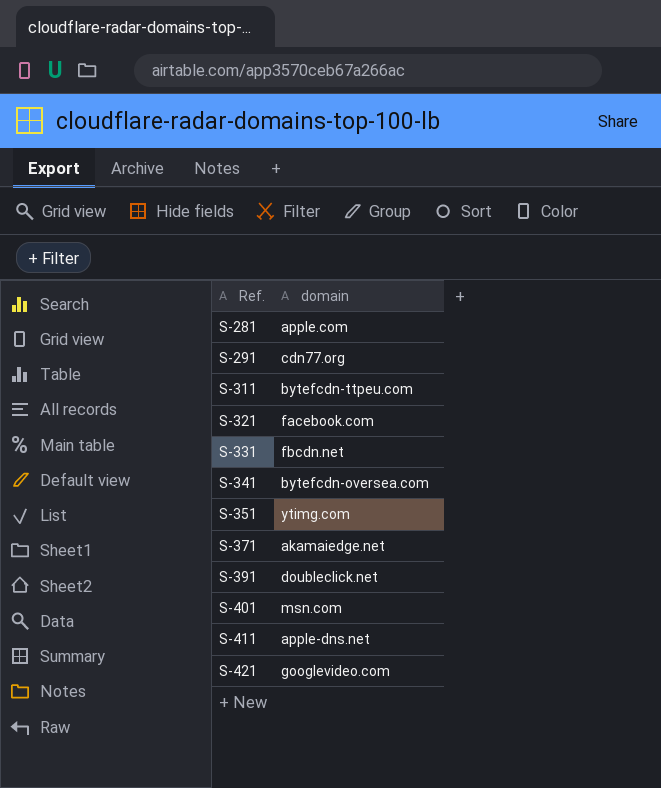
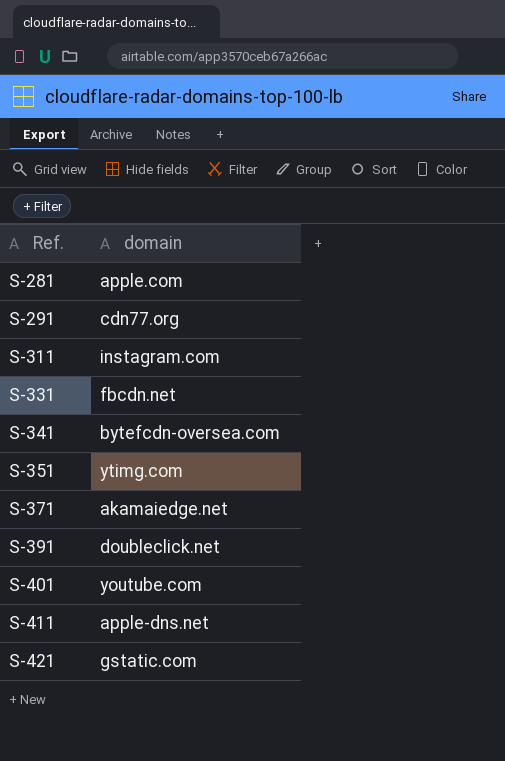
row S-321: facebook.com -> none
S-311 | domain: bytefcdn-ttpeu.com -> instagram.com
S-401 | domain: msn.com -> youtube.com
S-421 | domain: googlevideo.com -> gstatic.com

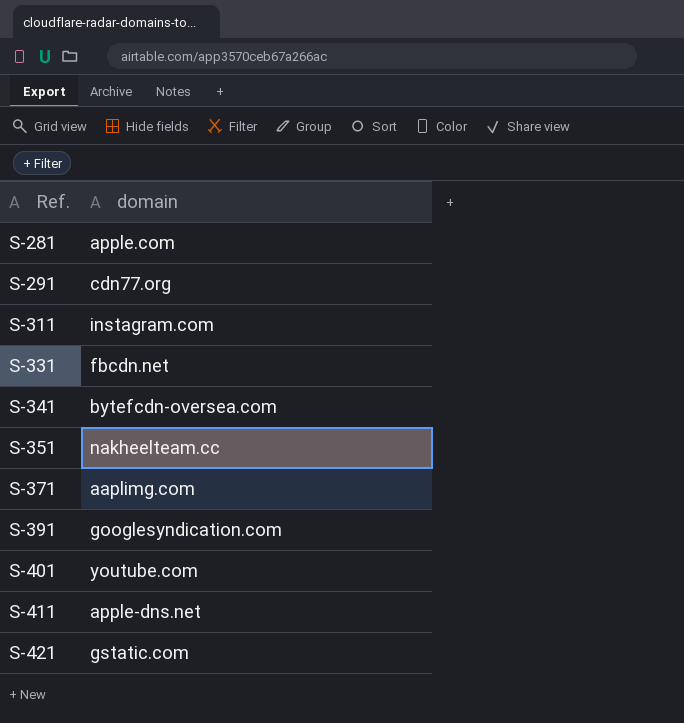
S-351 | domain: ytimg.com -> nakheelteam.cc
S-371 | domain: akamaiedge.net -> aaplimg.com
S-391 | domain: doubleclick.net -> googlesyndication.com

